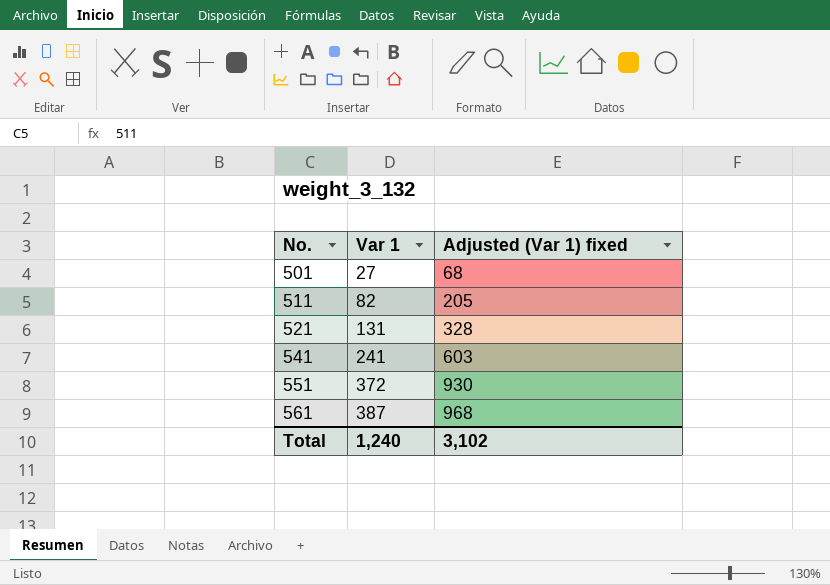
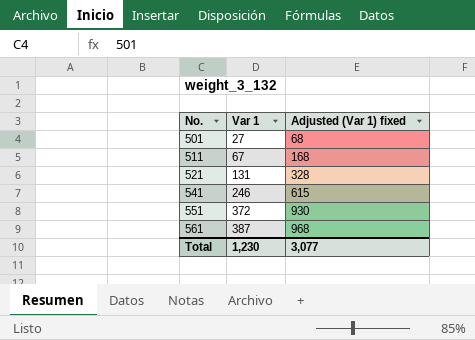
511 | Var 1: 82 -> 67
511 | Adjusted (Var 1) fixed: 205 -> 168
541 | Var 1: 241 -> 246
541 | Adjusted (Var 1) fixed: 603 -> 615
Total | Var 1: 1,240 -> 1,230
Total | Adjusted (Var 1) fixed: 3,102 -> 3,077

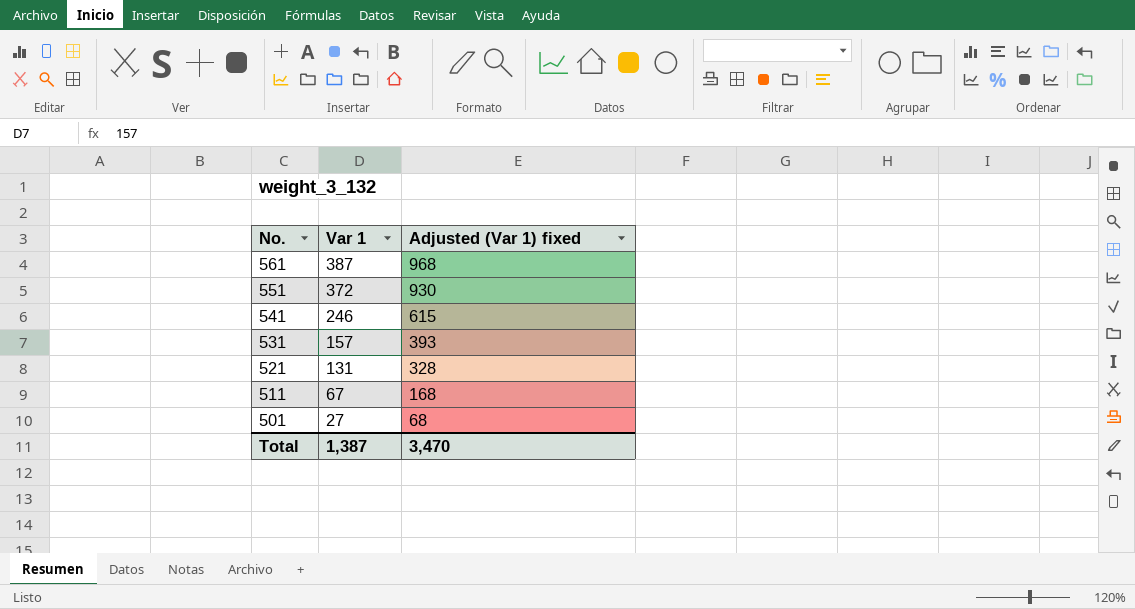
row order: No. ascending -> No. descending
row 531: none -> 157 | 393
Total | Var 1: 1,230 -> 1,387
Total | Adjusted (Var 1) fixed: 3,077 -> 3,470

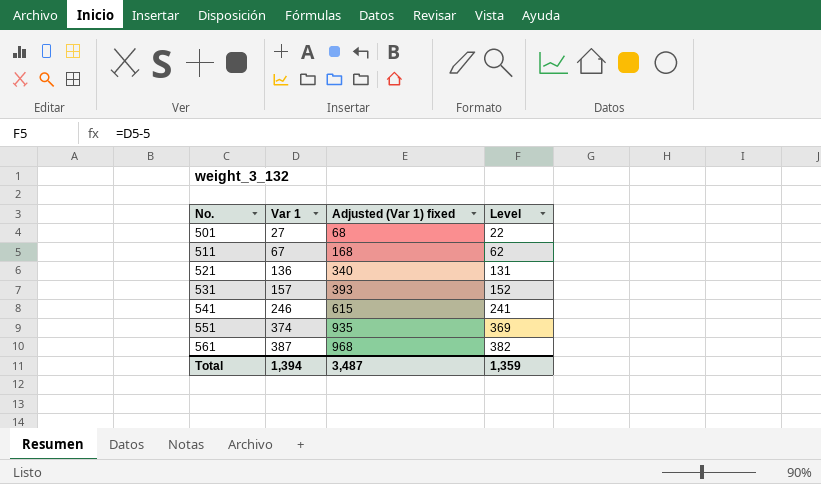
row order: No. descending -> No. ascending
column Level | formula: none -> [Var 1] - 5
521 | Var 1: 131 -> 136
521 | Adjusted (Var 1) fixed: 328 -> 340
551 | Var 1: 372 -> 374
551 | Adjusted (Var 1) fixed: 930 -> 935
Total | Var 1: 1,387 -> 1,394
Total | Adjusted (Var 1) fixed: 3,470 -> 3,487

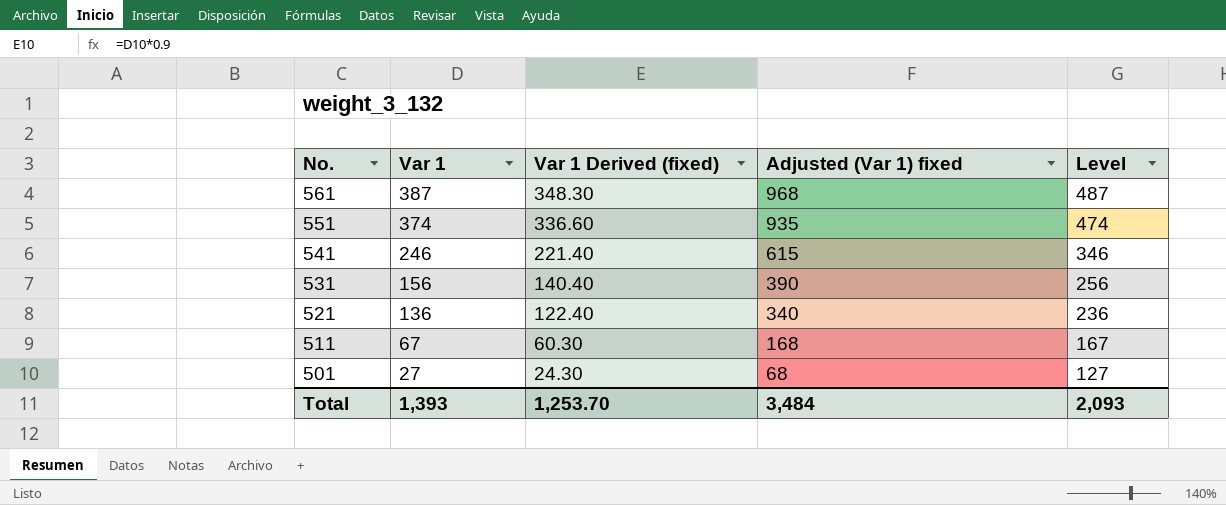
row order: No. ascending -> No. descending
column Var 1 Derived (fixed) | formula: none -> [Var 1] * 0.9
column Level | formula: [Var 1] - 5 -> [Var 1] + 100
531 | Var 1: 157 -> 156
531 | Adjusted (Var 1) fixed: 393 -> 390
Total | Var 1: 1,394 -> 1,393
Total | Adjusted (Var 1) fixed: 3,487 -> 3,484
Total | Level: 1,359 -> 2,093

